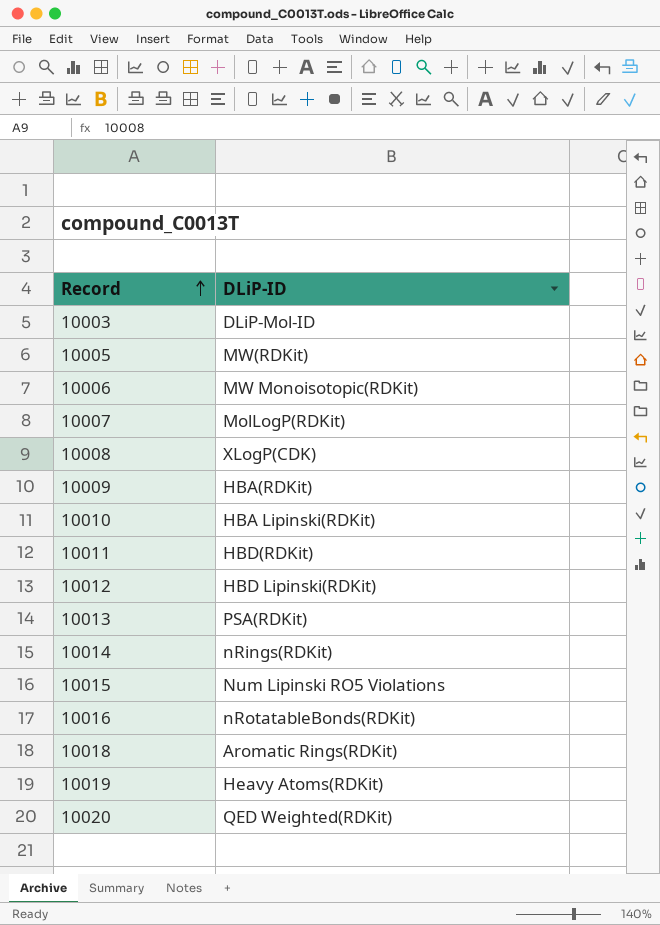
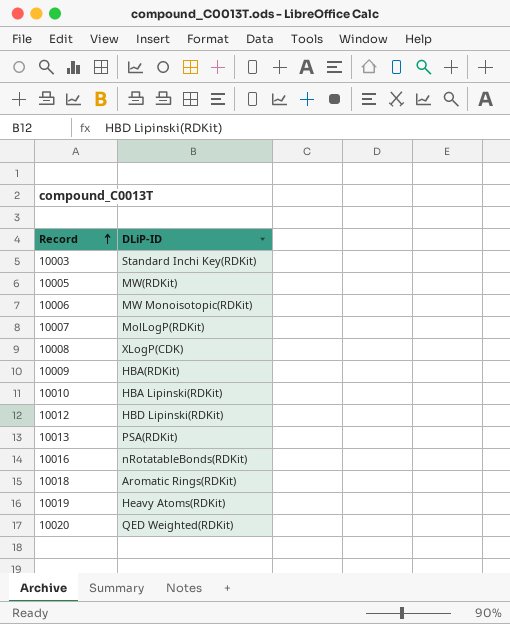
row 10011: HBD(RDKit) -> none
row 10014: nRings(RDKit) -> none
row 10015: Num Lipinski RO5 Violations -> none
10003 | DLiP-ID: DLiP-Mol-ID -> Standard Inchi Key(RDKit)

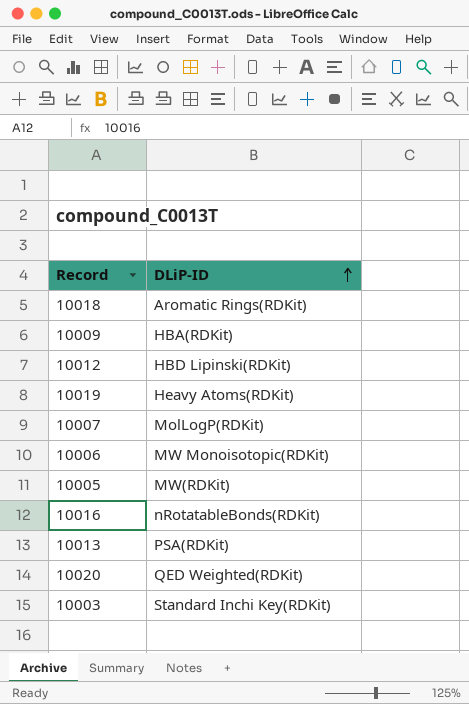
row order: Record ascending -> DLiP-ID ascending
row 10008: XLogP(CDK) -> none
row 10010: HBA Lipinski(RDKit) -> none

